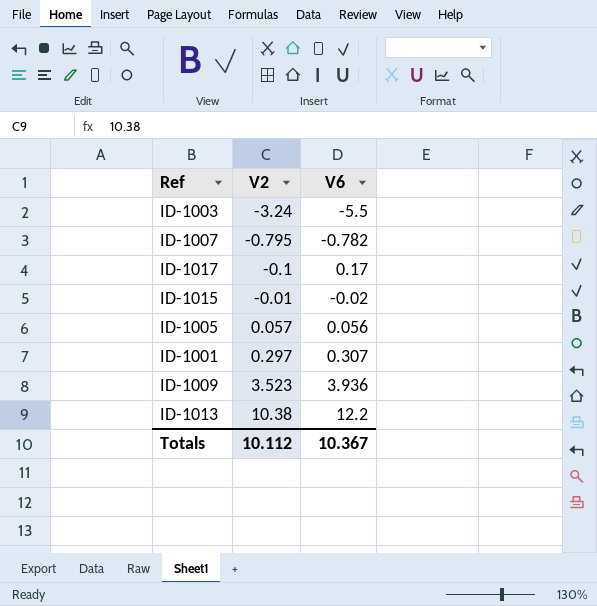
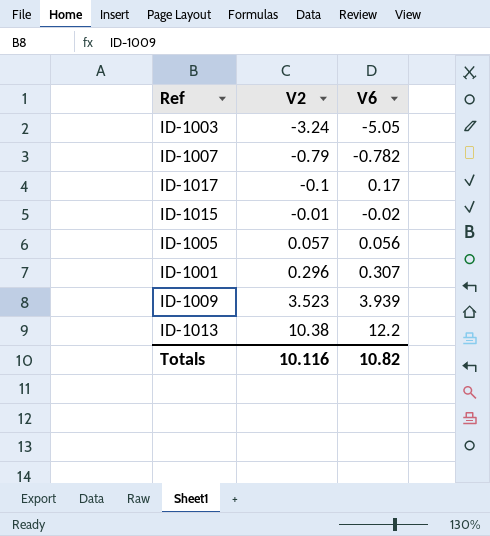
ID-1003 | V6: -5.5 -> -5.05
ID-1007 | V2: -0.795 -> -0.79
ID-1001 | V2: 0.297 -> 0.296
ID-1009 | V6: 3.936 -> 3.939
Totals | V2: 10.112 -> 10.116
Totals | V6: 10.367 -> 10.82

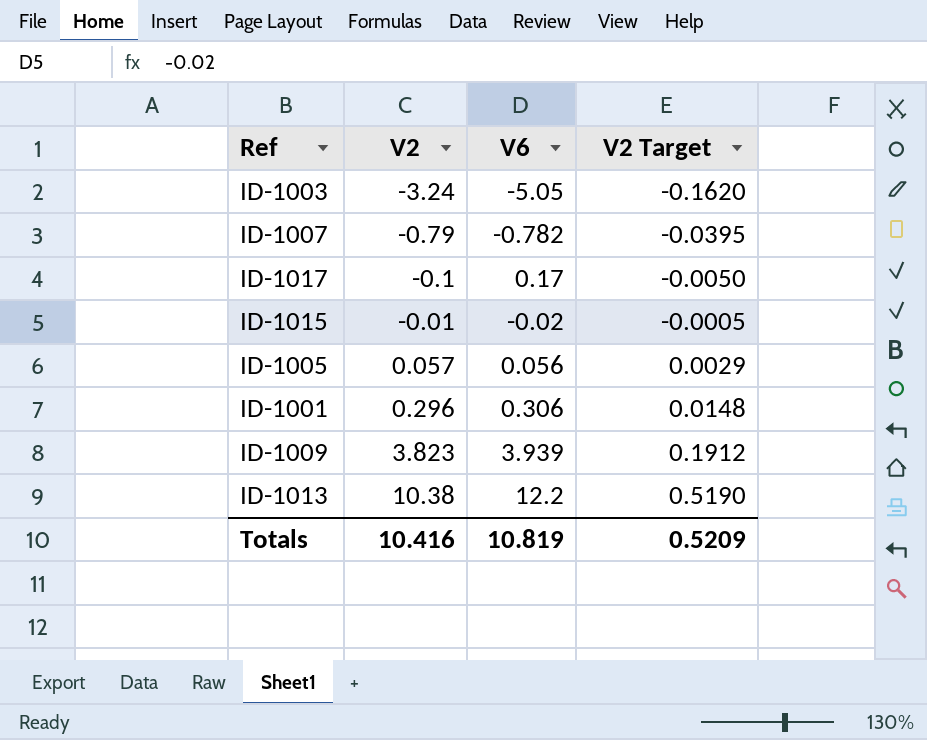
column V2 Target | formula: none -> [V2] * 0.05
ID-1001 | V6: 0.307 -> 0.306
ID-1009 | V2: 3.523 -> 3.823
Totals | V2: 10.116 -> 10.416
Totals | V6: 10.82 -> 10.819

